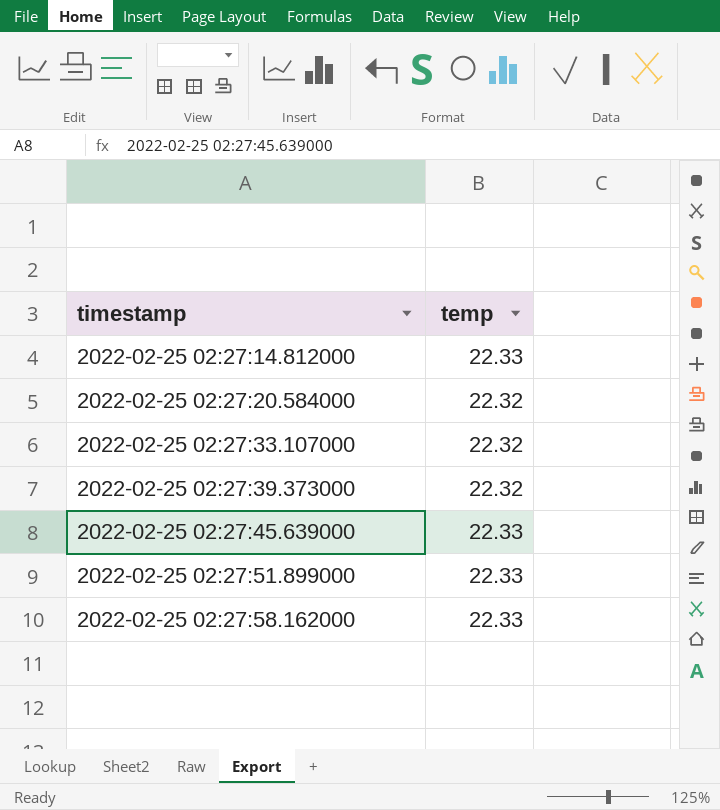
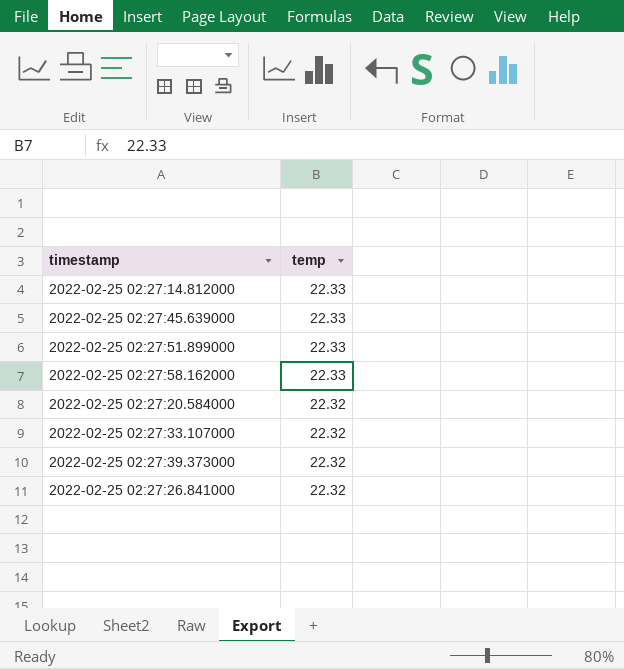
row order: timestamp ascending -> temp descending
row 2022-02-25 02:27:26.841000: none -> 22.32

